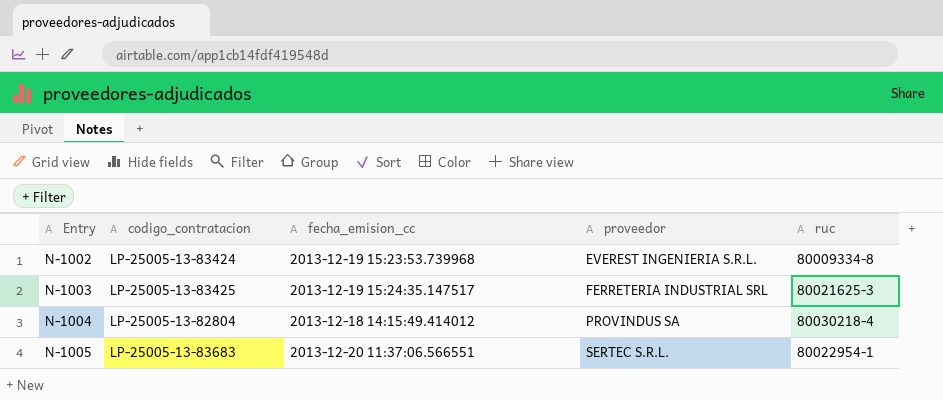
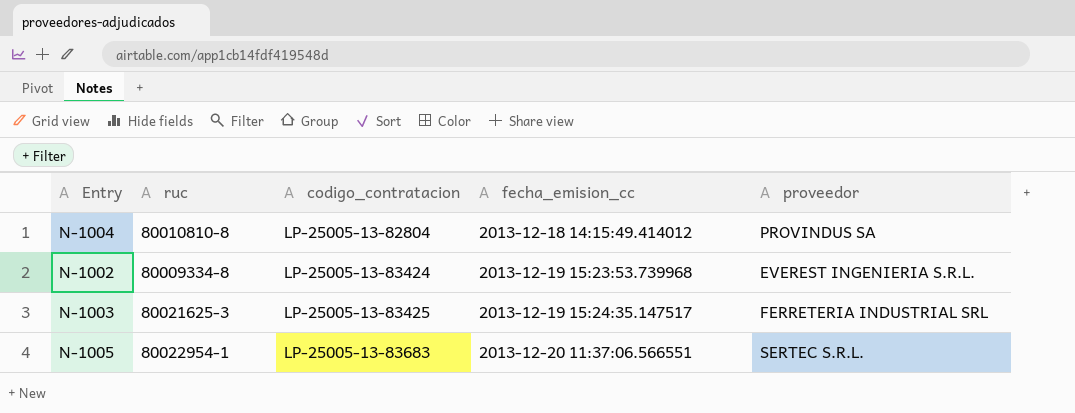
row order: Entry ascending -> codigo_contratacion ascending
column ruc | position: 5 -> 2
N-1004 | ruc: 80030218-4 -> 80010810-8

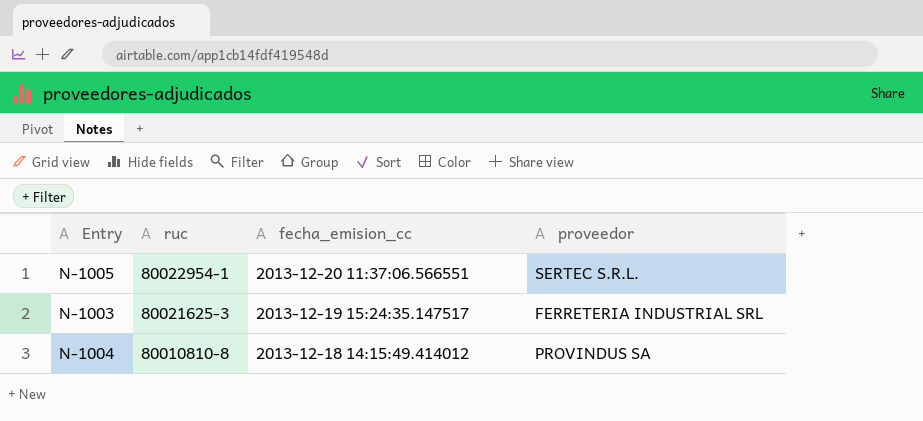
row order: codigo_contratacion ascending -> ruc descending
column codigo_contratacion | position: 3 -> none
row N-1002: 80009334-8 | LP-25005-13-83424 | 2013-12-19 15:23:53.739968 | EVEREST INGENIERIA S.R.L. -> none

